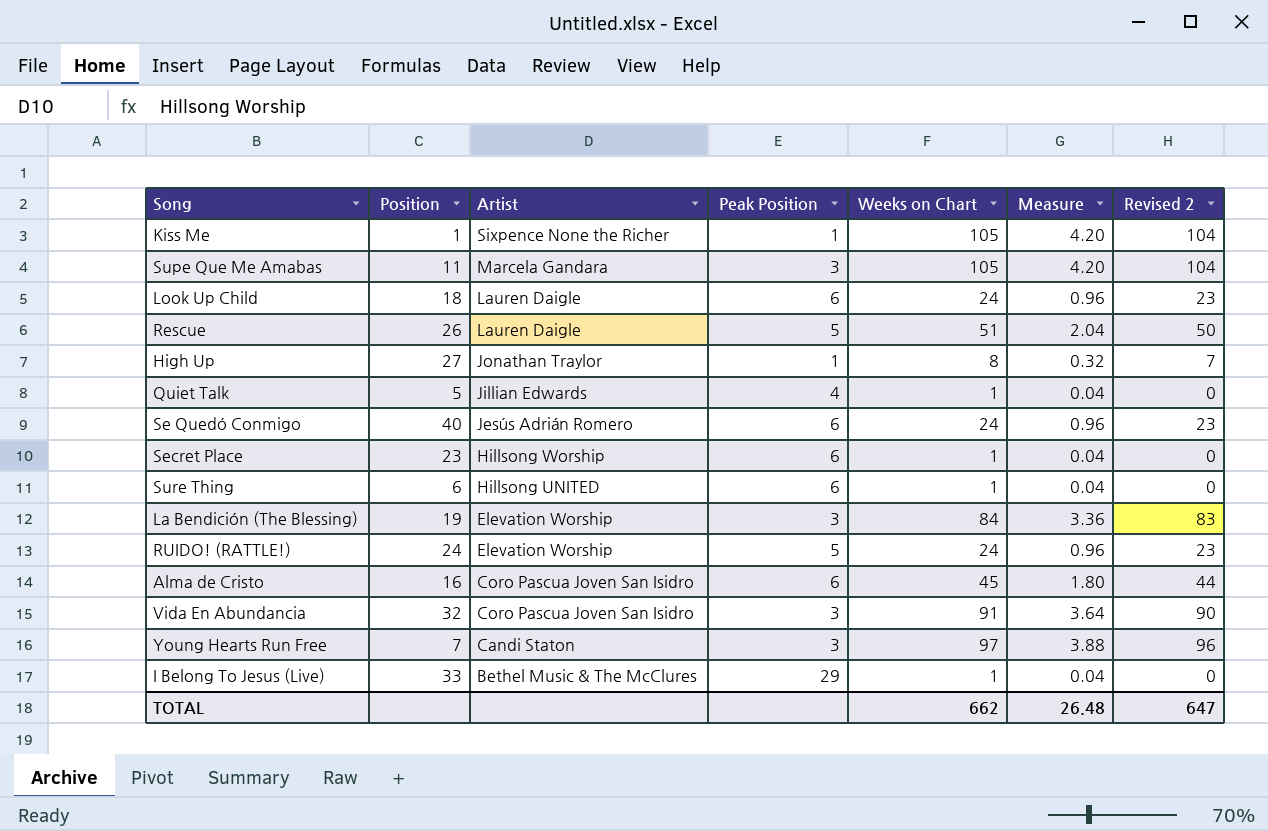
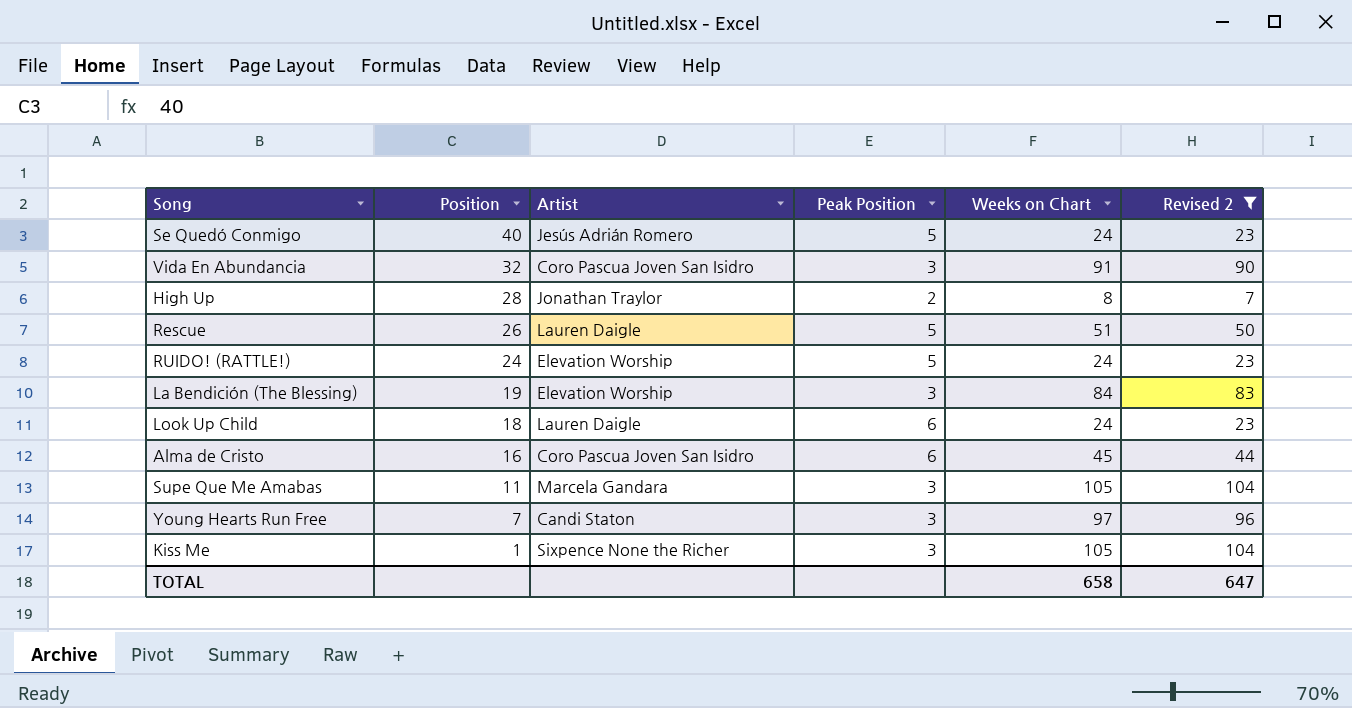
filter: none -> Revised 2 != 0
row order: Artist descending -> Position descending
column Measure | formula: [Weeks on Chart] * 0.04 -> none
Se Quedó Conmigo | Peak Position: 6 -> 5
High Up | Position: 27 -> 28
High Up | Peak Position: 1 -> 2
Kiss Me | Peak Position: 1 -> 3
TOTAL | Weeks on Chart: 662 -> 658

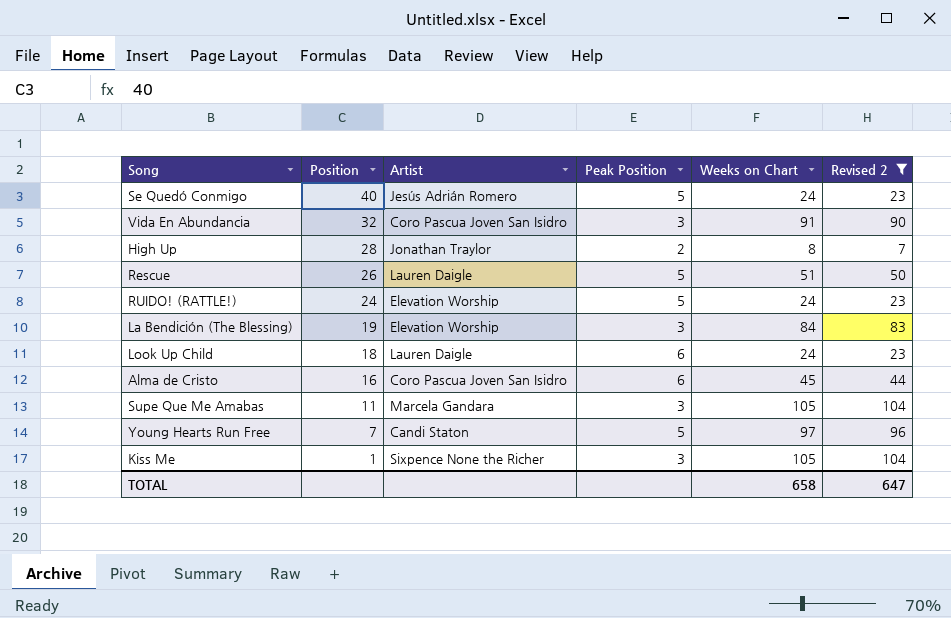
Young Hearts Run Free | Peak Position: 3 -> 5

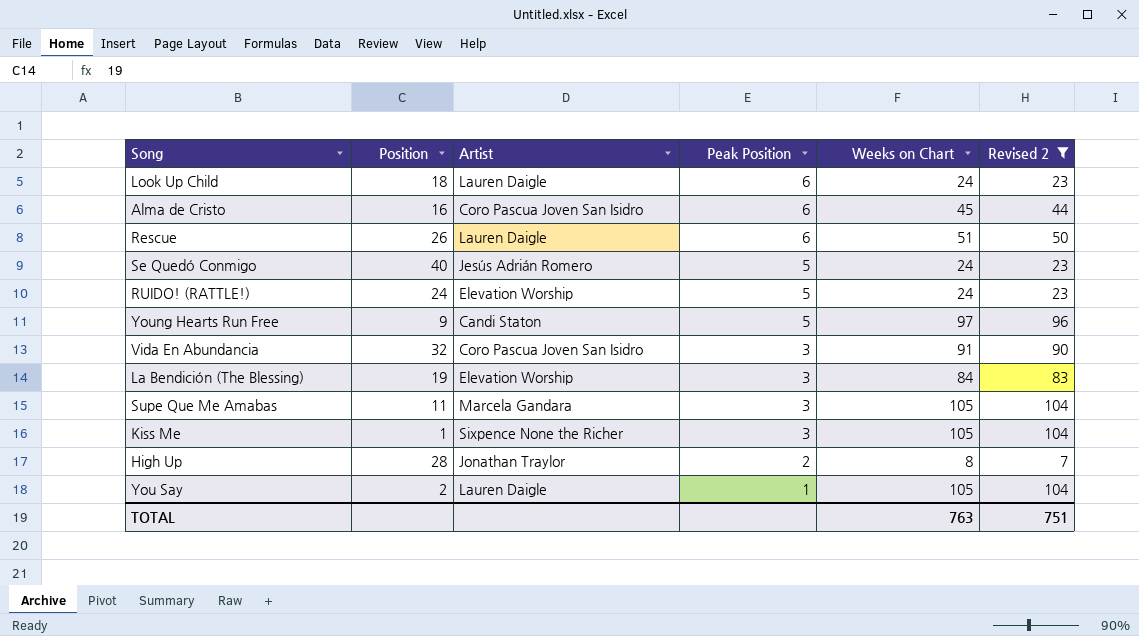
row order: Position descending -> Peak Position descending
Rescue | Peak Position: 5 -> 6
Young Hearts Run Free | Position: 7 -> 9
row You Say: none -> 2 | Lauren Daigle | 1 | 105 | 104
TOTAL | Weeks on Chart: 658 -> 763
TOTAL | Revised 2: 647 -> 751

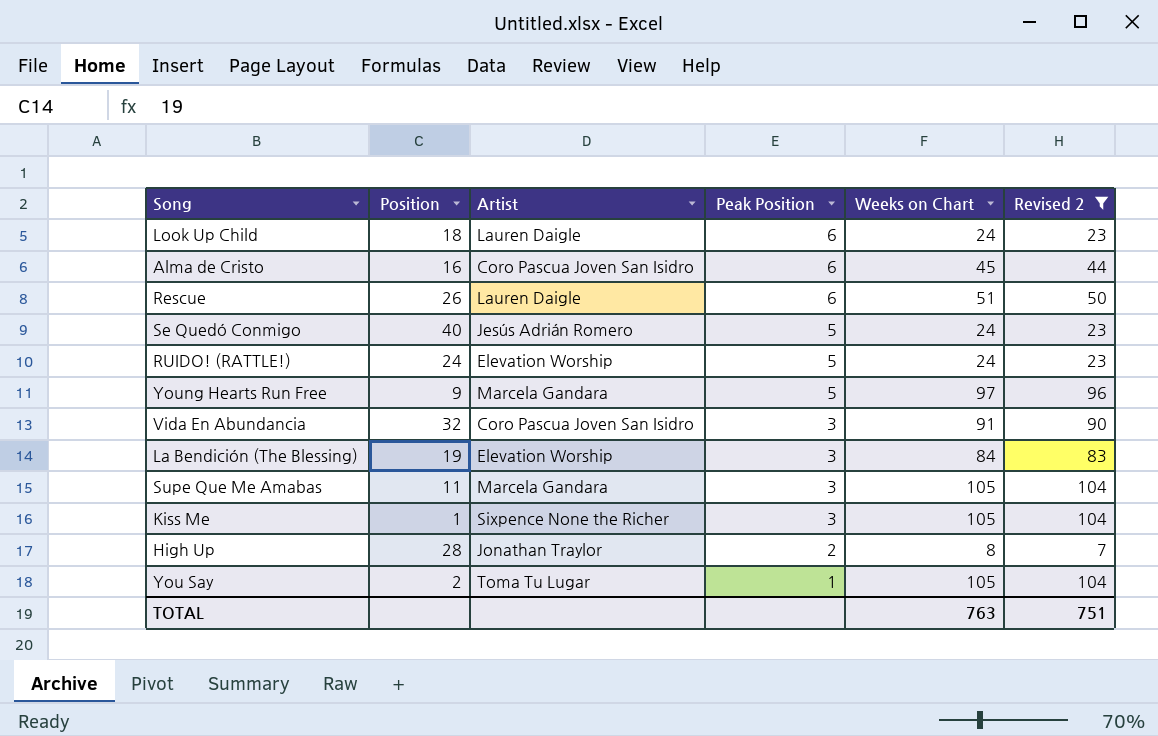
Young Hearts Run Free | Artist: Candi Staton -> Marcela Gandara
You Say | Artist: Lauren Daigle -> Toma Tu Lugar

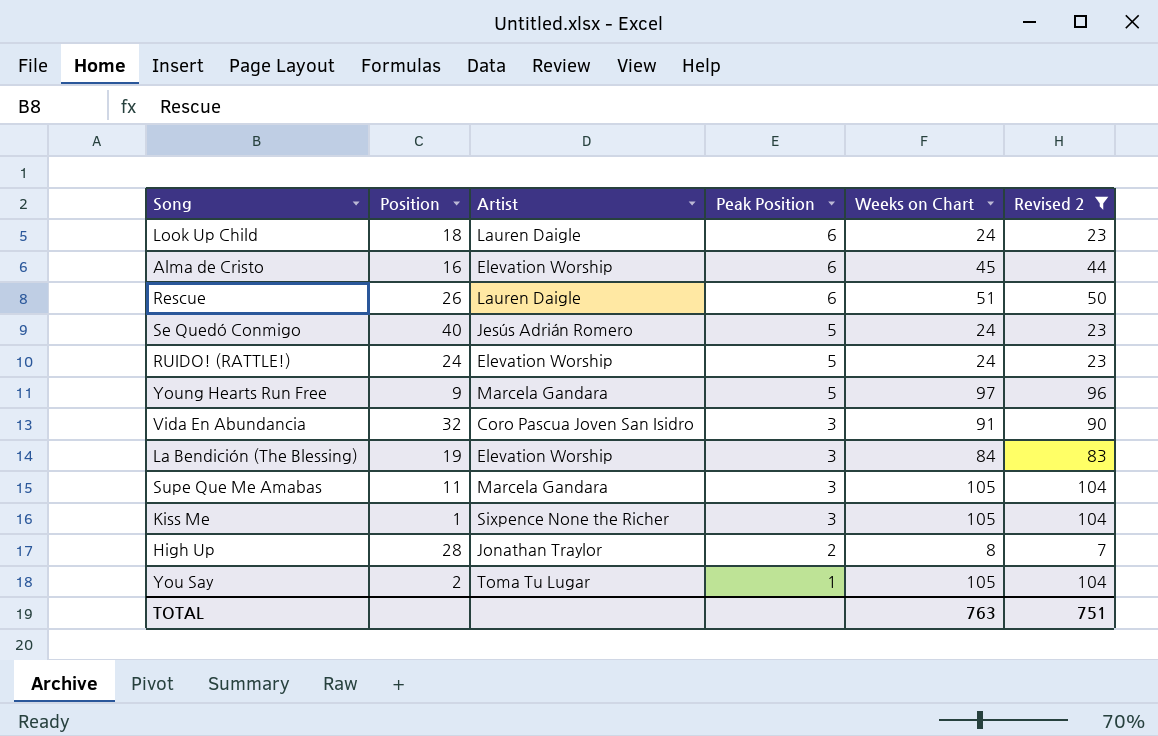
Alma de Cristo | Artist: Coro Pascua Joven San Isidro -> Elevation Worship

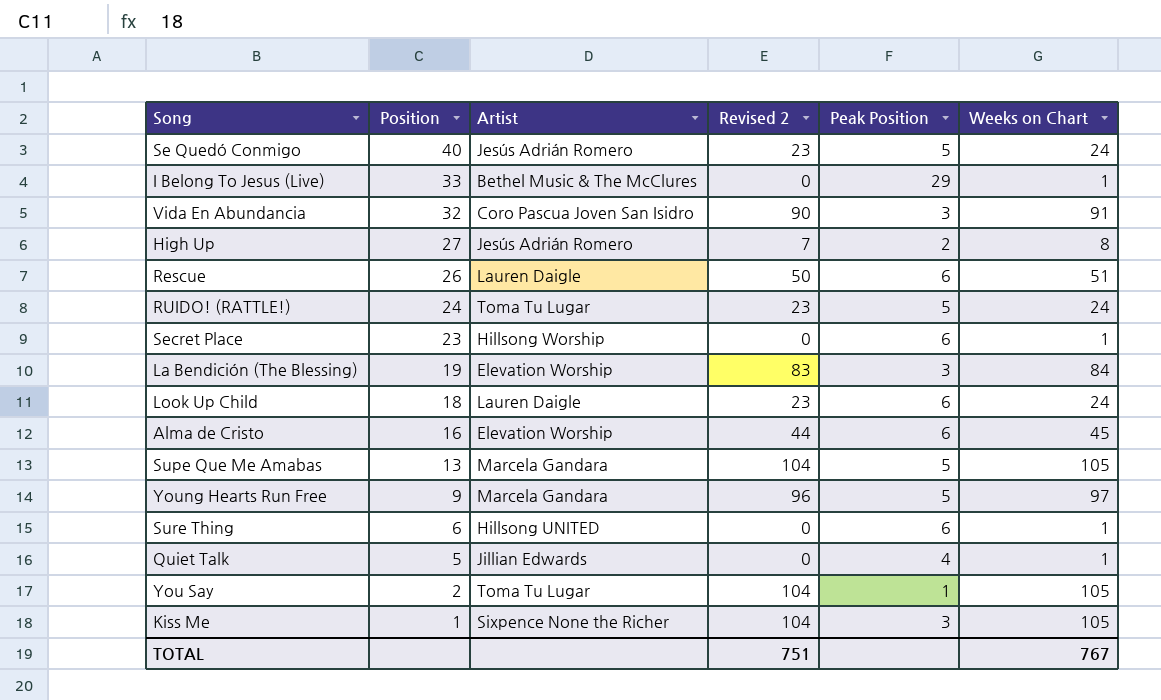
filter: Revised 2 != 0 -> none
row order: Peak Position descending -> Position descending
column Revised 2 | position: 6 -> 4
High Up | Position: 28 -> 27
High Up | Artist: Jonathan Traylor -> Jesús Adrián Romero
RUIDO! (RATTLE!) | Artist: Elevation Worship -> Toma Tu Lugar
Supe Que Me Amabas | Position: 11 -> 13
Supe Que Me Amabas | Peak Position: 3 -> 5
TOTAL | Weeks on Chart: 763 -> 767

